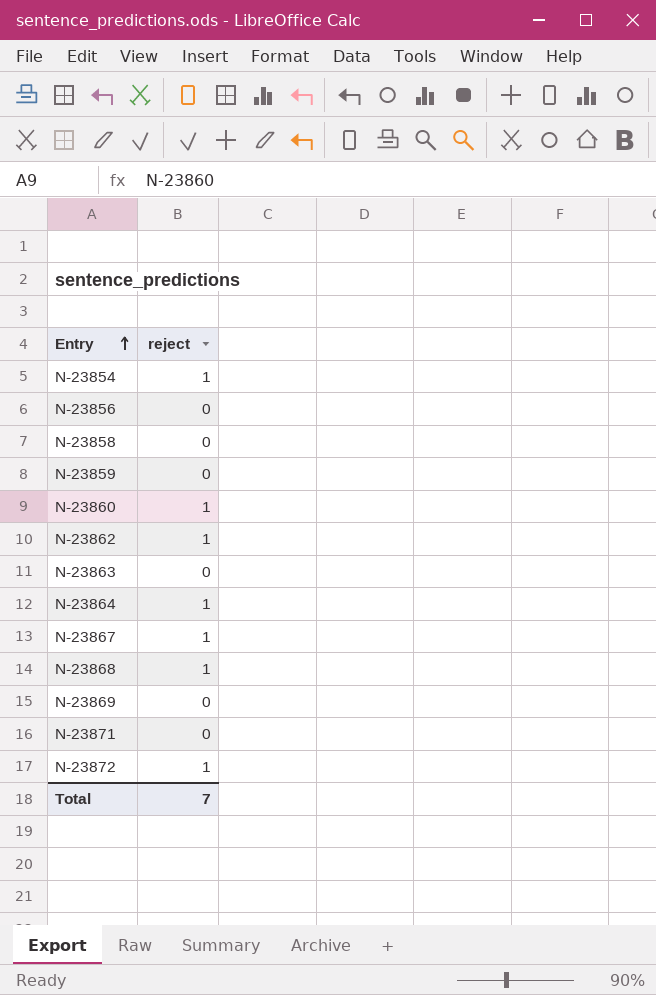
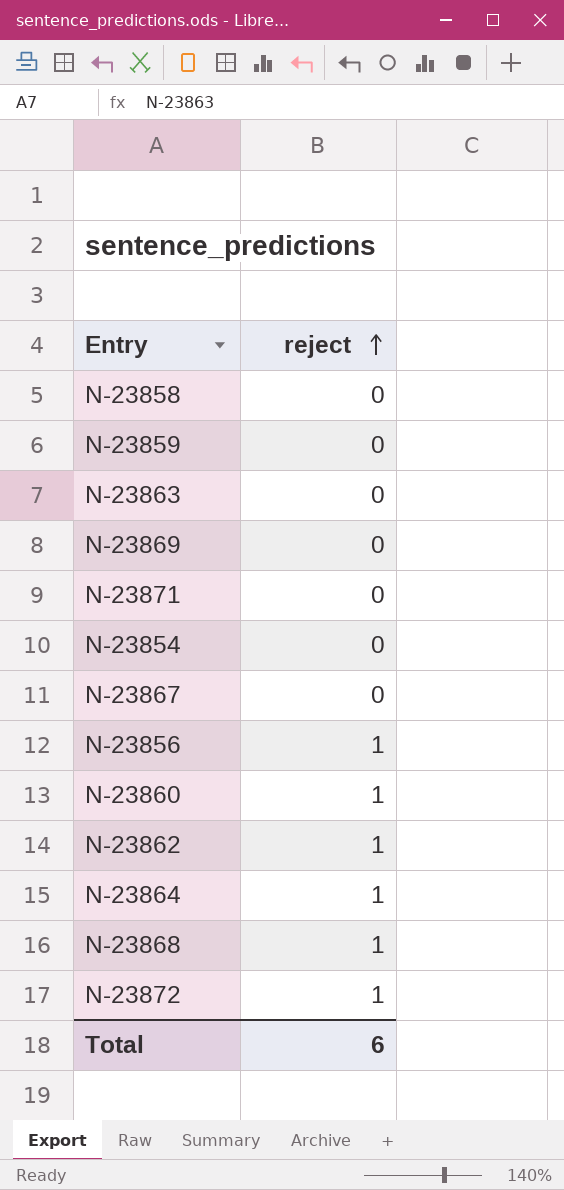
row order: Entry ascending -> reject ascending
N-23854 | reject: 1 -> 0
N-23867 | reject: 1 -> 0
N-23856 | reject: 0 -> 1
Total | reject: 7 -> 6

